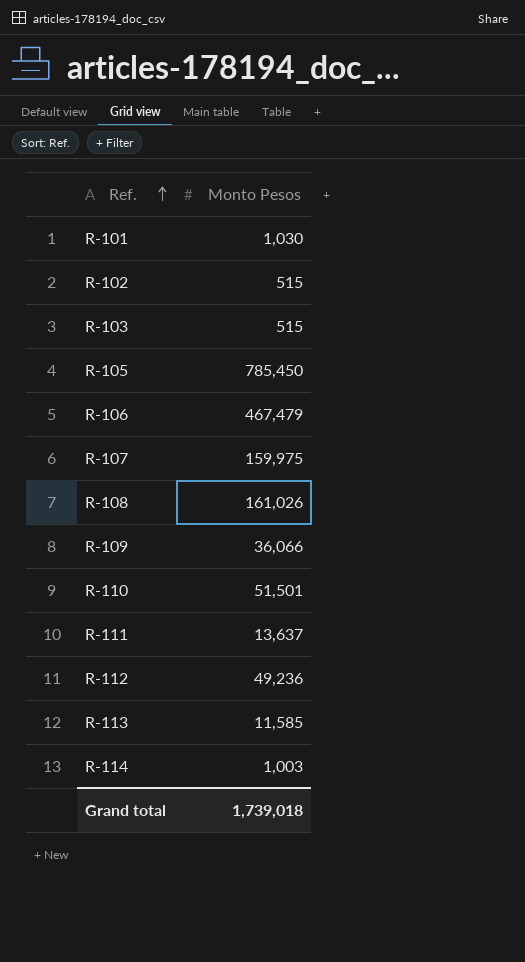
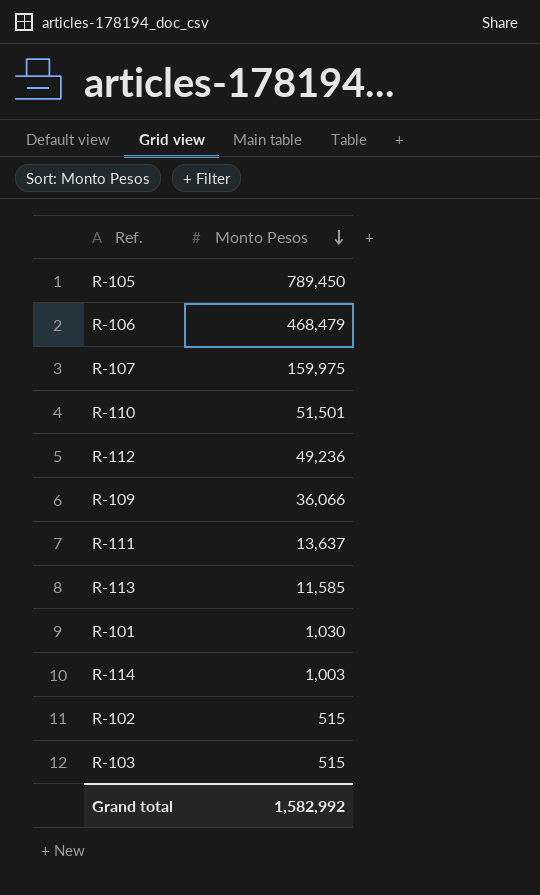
row order: Ref. ascending -> Monto Pesos descending
row R-108: 161,026 -> none
R-105 | Monto Pesos: 785,450 -> 789,450
R-106 | Monto Pesos: 467,479 -> 468,479
Grand total | Monto Pesos: 1,739,018 -> 1,582,992

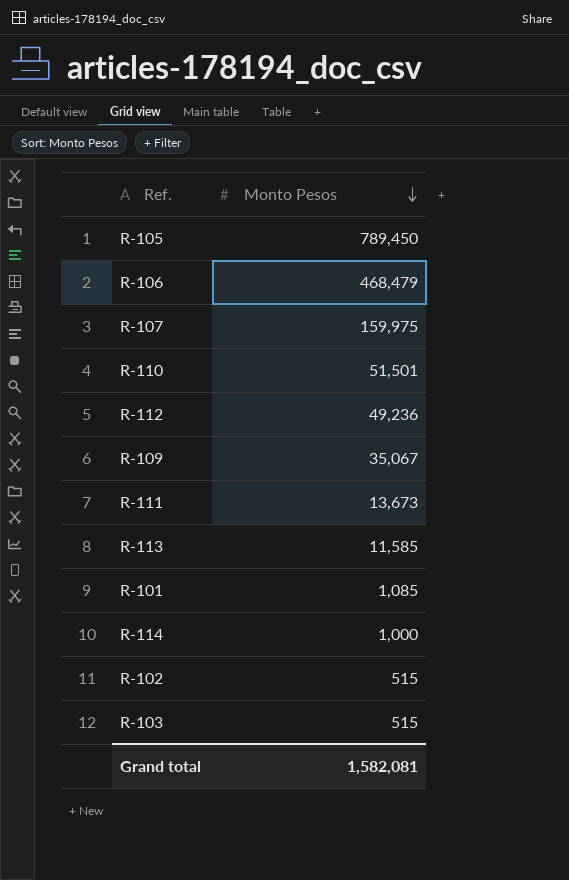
R-109 | Monto Pesos: 36,066 -> 35,067
R-111 | Monto Pesos: 13,637 -> 13,673
R-101 | Monto Pesos: 1,030 -> 1,085
R-114 | Monto Pesos: 1,003 -> 1,000
Grand total | Monto Pesos: 1,582,992 -> 1,582,081

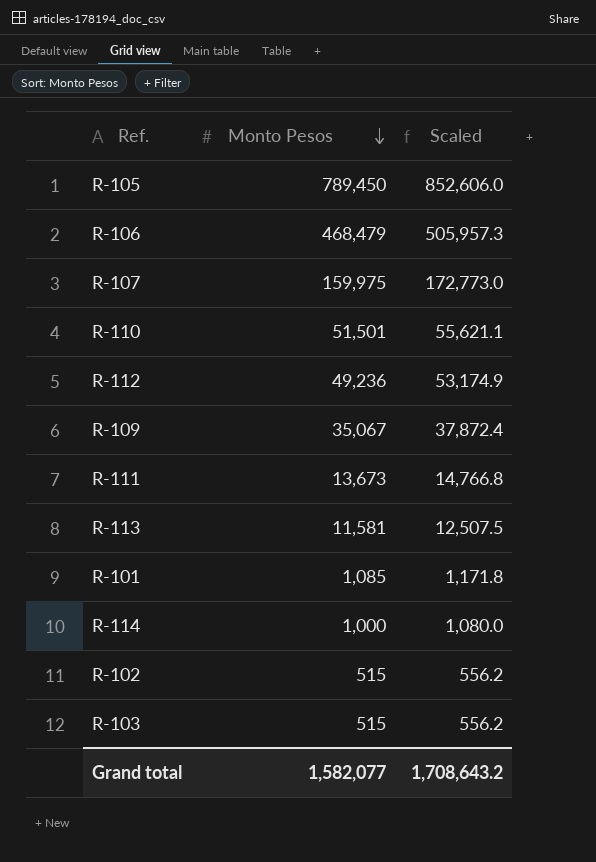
column Scaled | formula: none -> [Monto Pesos] * 1.08
R-113 | Monto Pesos: 11,585 -> 11,581
Grand total | Monto Pesos: 1,582,081 -> 1,582,077

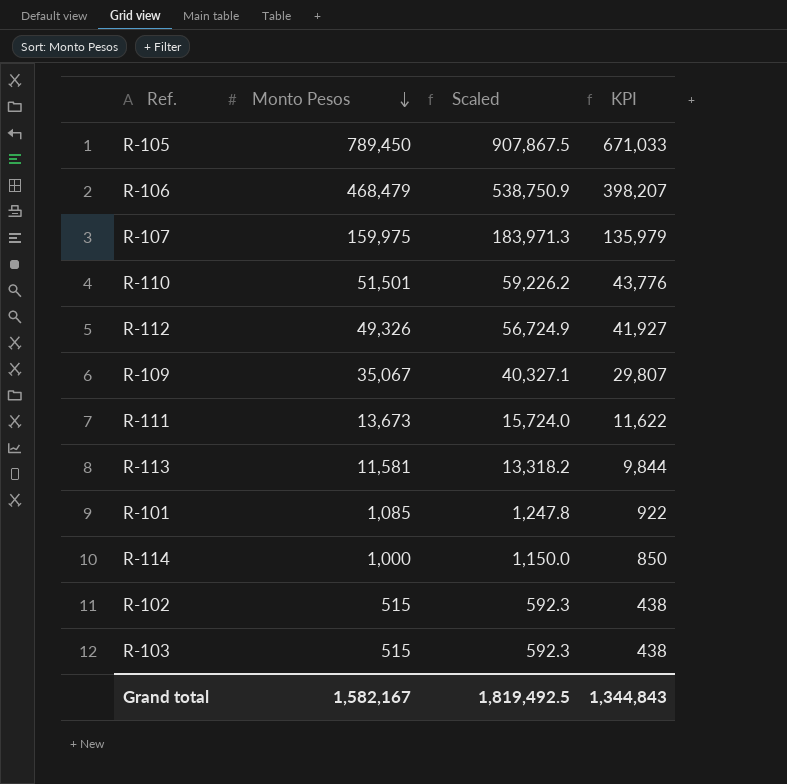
column Scaled | formula: [Monto Pesos] * 1.08 -> [Monto Pesos] * 1.15
column KPI | formula: none -> [Monto Pesos] * 0.85
R-112 | Monto Pesos: 49,236 -> 49,326
Grand total | Monto Pesos: 1,582,077 -> 1,582,167
Grand total | Scaled: 1,708,643.2 -> 1,819,492.5

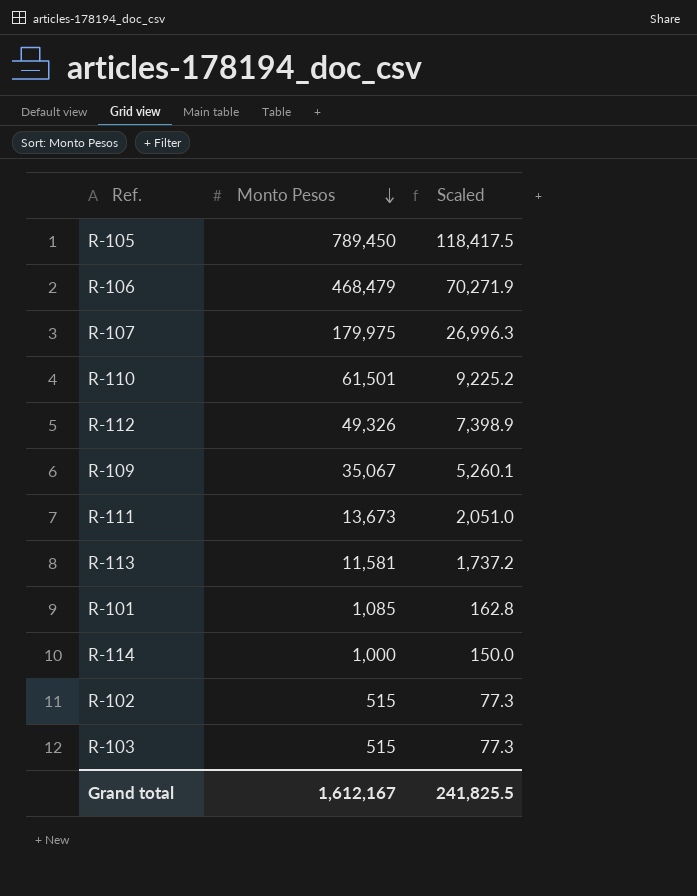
column KPI | formula: [Monto Pesos] * 0.85 -> none
column Scaled | formula: [Monto Pesos] * 1.15 -> [Monto Pesos] * 0.15
R-107 | Monto Pesos: 159,975 -> 179,975
R-110 | Monto Pesos: 51,501 -> 61,501
Grand total | Monto Pesos: 1,582,167 -> 1,612,167
Grand total | Scaled: 1,819,492.5 -> 241,825.5

